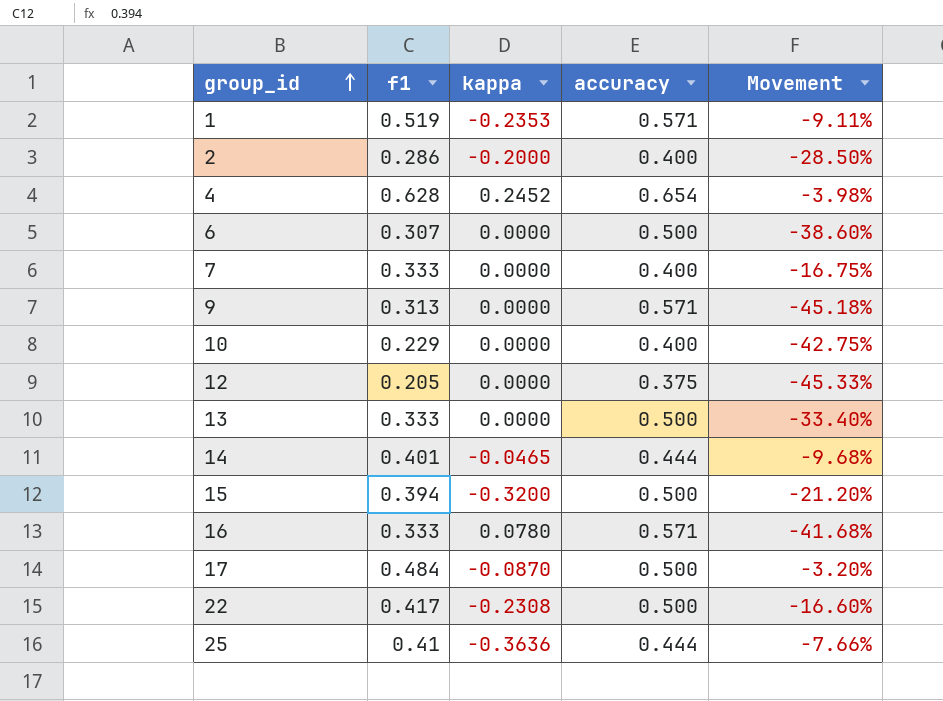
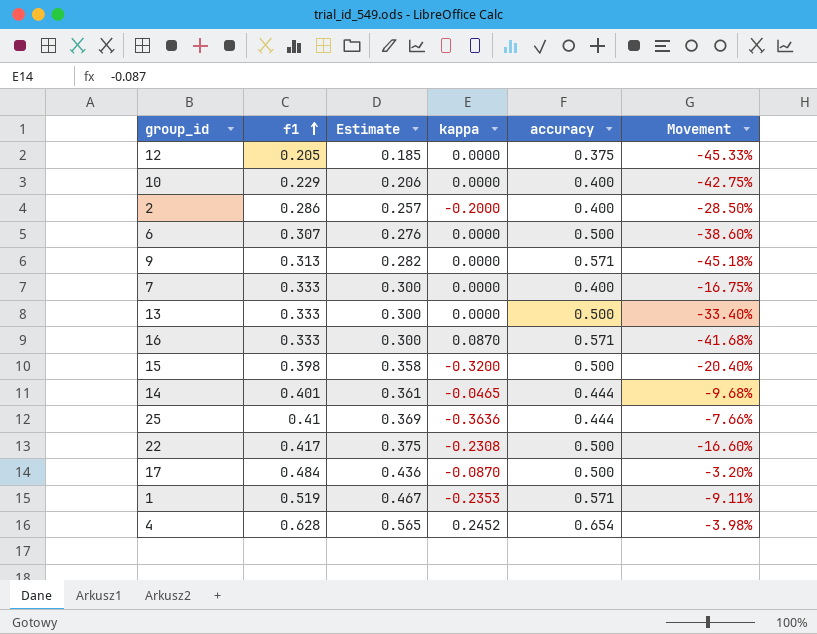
row order: group_id ascending -> f1 ascending
column Estimate | formula: none -> [f1] * 0.9
16 | kappa: 0.0780 -> 0.0870
15 | f1: 0.394 -> 0.398
15 | Movement: -21.20% -> -20.40%

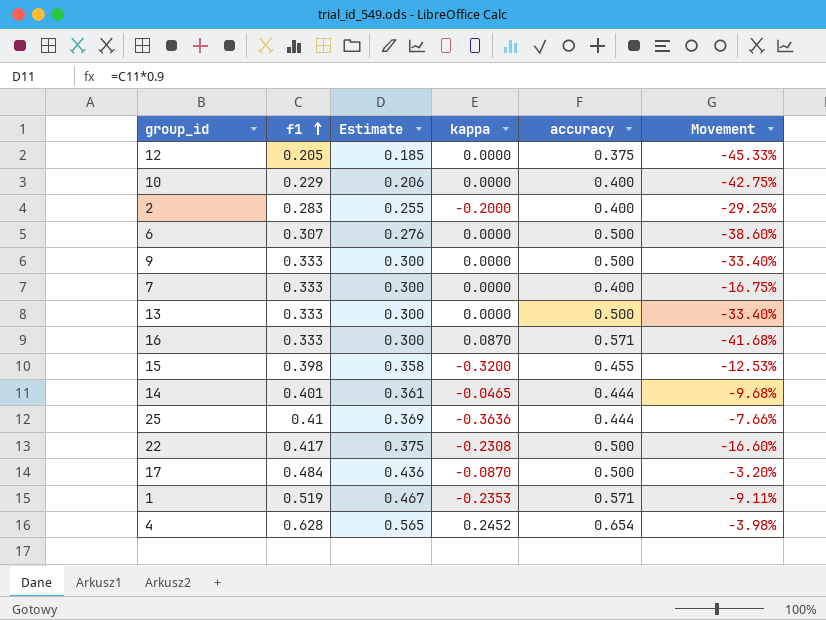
2 | f1: 0.286 -> 0.283
2 | Estimate: 0.257 -> 0.255
2 | Movement: -28.50% -> -29.25%
9 | f1: 0.313 -> 0.333
9 | Estimate: 0.282 -> 0.300
9 | accuracy: 0.571 -> 0.500
9 | Movement: -45.18% -> -33.40%
15 | accuracy: 0.500 -> 0.455
15 | Movement: -20.40% -> -12.53%

